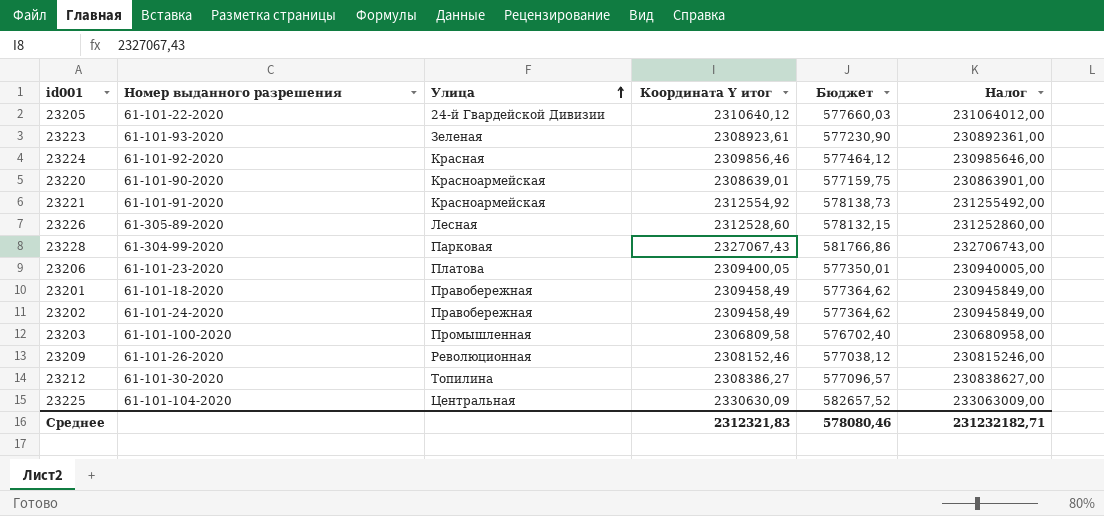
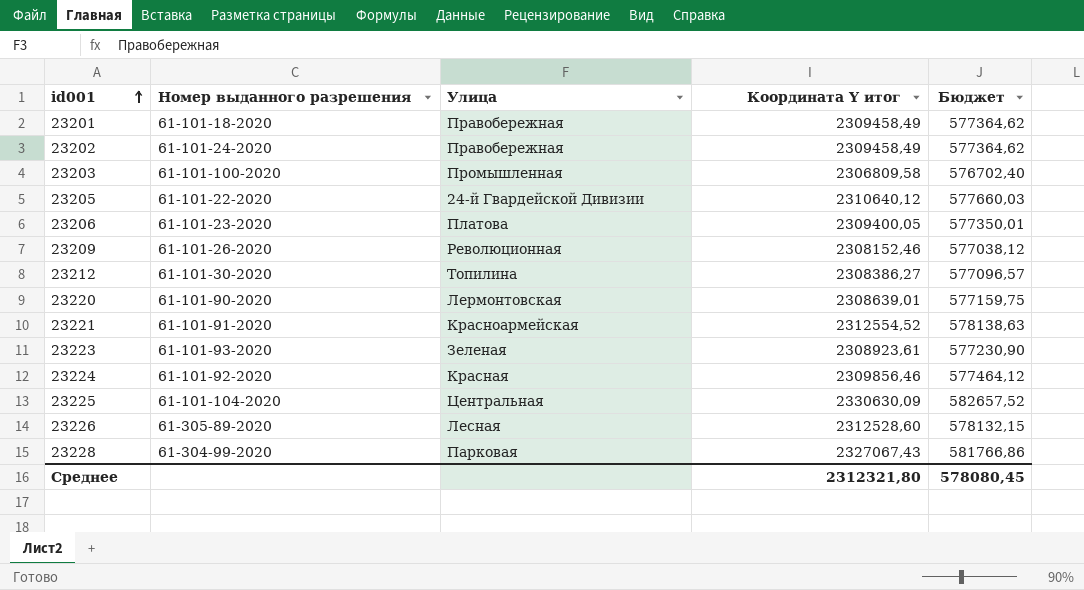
row order: Улица ascending -> id001 ascending
column Налог | formula: [Координата Y итог] * 100 -> none
23220 | Улица: Красноармейская -> Лермонтовская
23221 | Координата Y итог: 2312554,92 -> 2312554,52
23221 | Бюджет: 578138,73 -> 578138,63
Среднее | Координата Y итог: 2312321,83 -> 2312321,80
Среднее | Бюджет: 578080,46 -> 578080,45

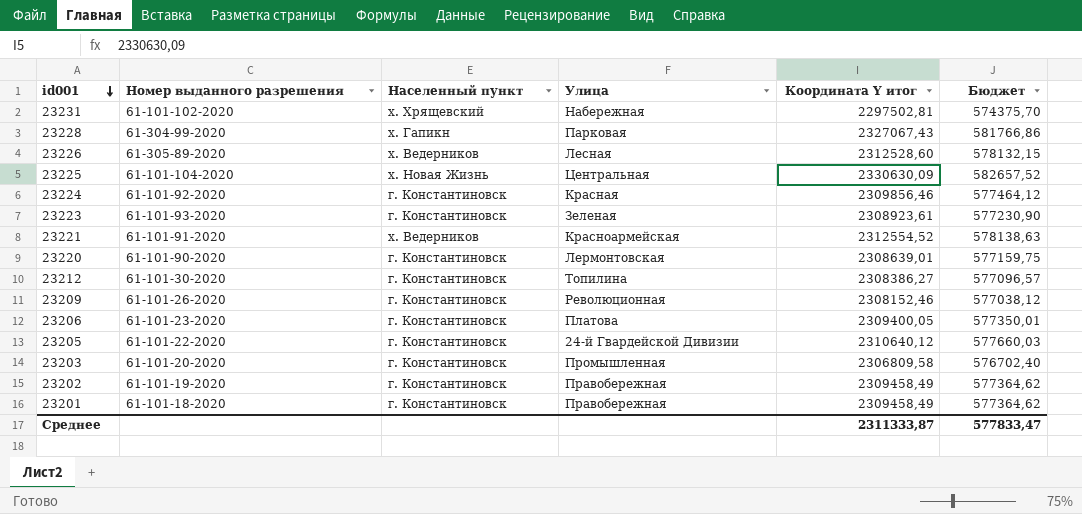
row order: id001 ascending -> id001 descending
column Населенный пункт | position: none -> 3
row 23231: none -> 61-101-102-2020 | х. Хрящевский | Набережная | 2297502,81 | 574375,70
23203 | Номер выданного разрешения: 61-101-100-2020 -> 61-101-20-2020
23202 | Номер выданного разрешения: 61-101-24-2020 -> 61-101-19-2020
Среднее | Координата Y итог: 2312321,80 -> 2311333,87
Среднее | Бюджет: 578080,45 -> 577833,47

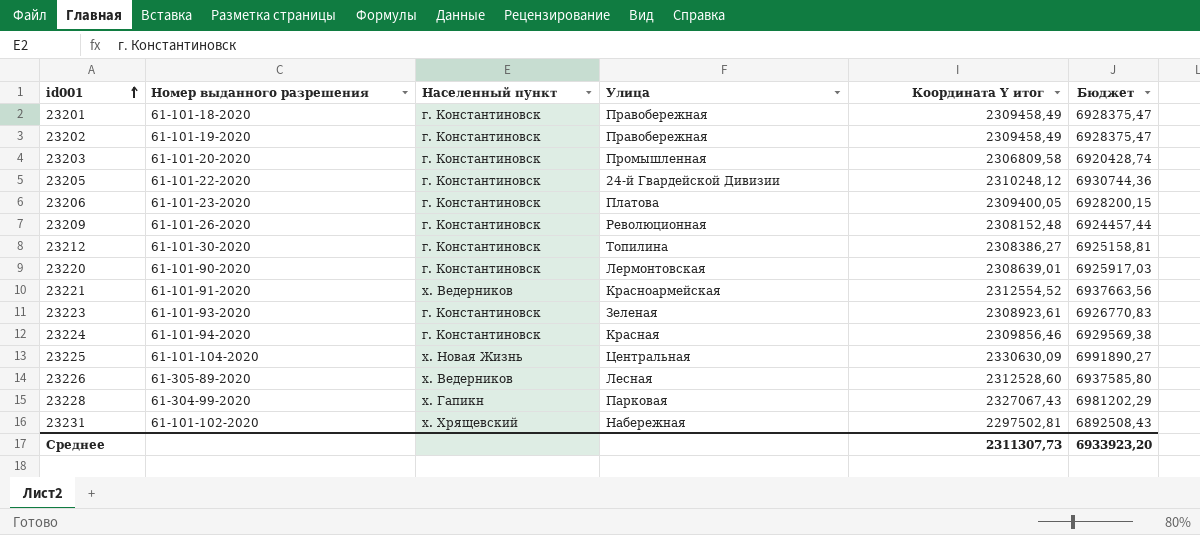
row order: id001 descending -> id001 ascending
column Бюджет | formula: [Координата Y итог] * 0,25 -> [Координата Y итог] * 3
23205 | Координата Y итог: 2310640,12 -> 2310248,12
23209 | Координата Y итог: 2308152,46 -> 2308152,48
23224 | Номер выданного разрешения: 61-101-92-2020 -> 61-101-94-2020
Среднее | Координата Y итог: 2311333,87 -> 2311307,73
Среднее | Бюджет: 577833,47 -> 6933923,20

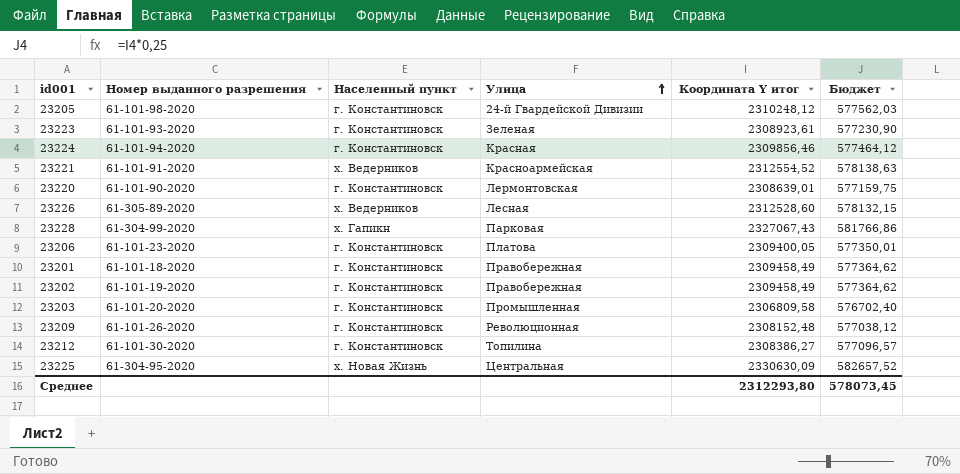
row order: id001 ascending -> Улица ascending
column Бюджет | formula: [Координата Y итог] * 3 -> [Координата Y итог] * 0,25
row 23231: 61-101-102-2020 | х. Хрящевский | Набережная | 2297502,81 | 6892508,43 -> none
23205 | Номер выданного разрешения: 61-101-22-2020 -> 61-101-98-2020
23225 | Номер выданного разрешения: 61-101-104-2020 -> 61-304-95-2020
Среднее | Координата Y итог: 2311307,73 -> 2312293,80
Среднее | Бюджет: 6933923,20 -> 578073,45

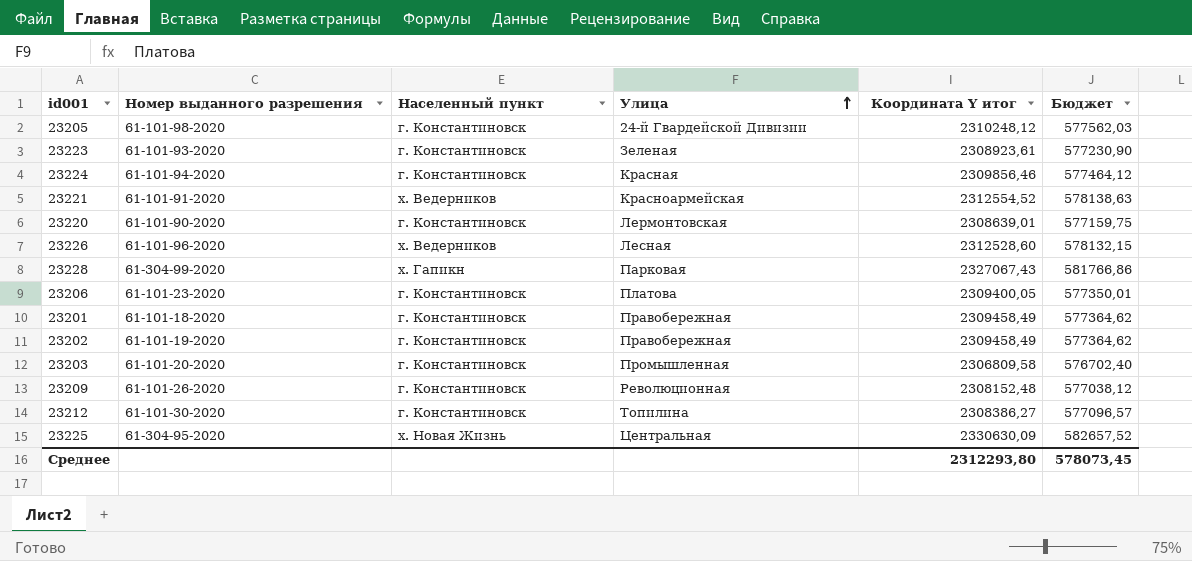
23226 | Номер выданного разрешения: 61-305-89-2020 -> 61-101-96-2020

